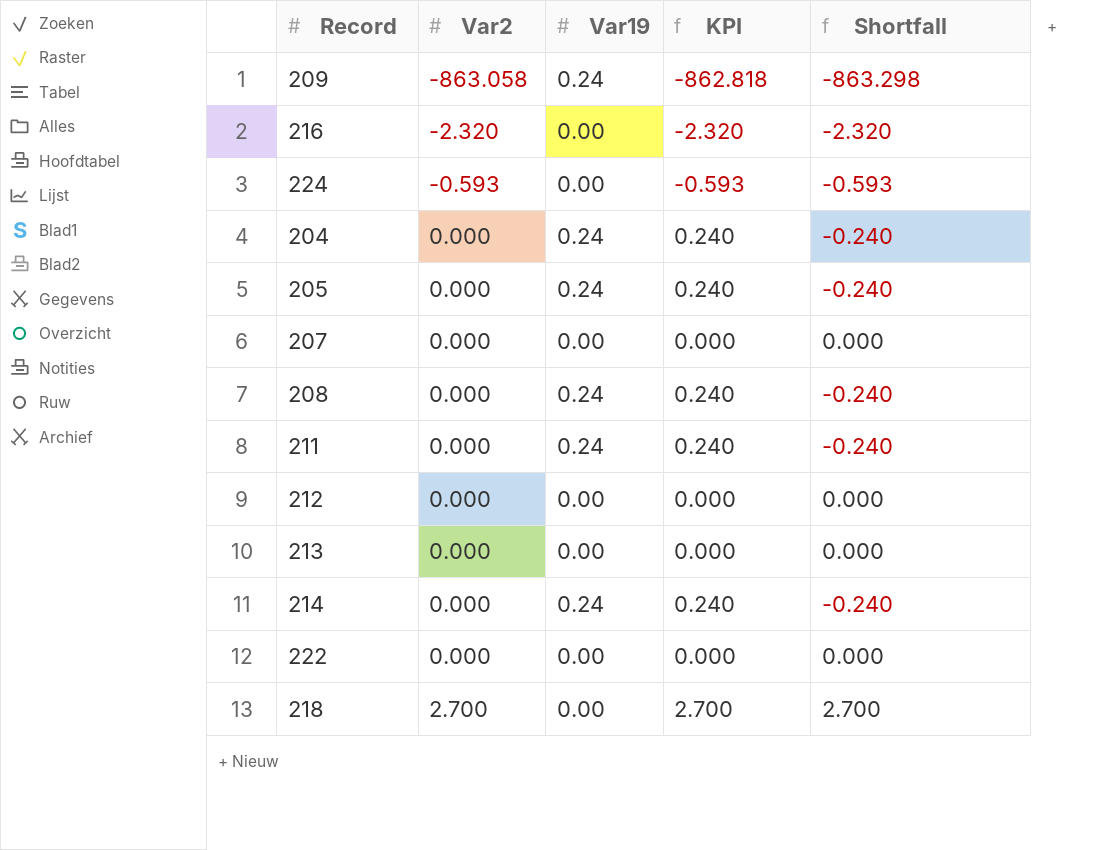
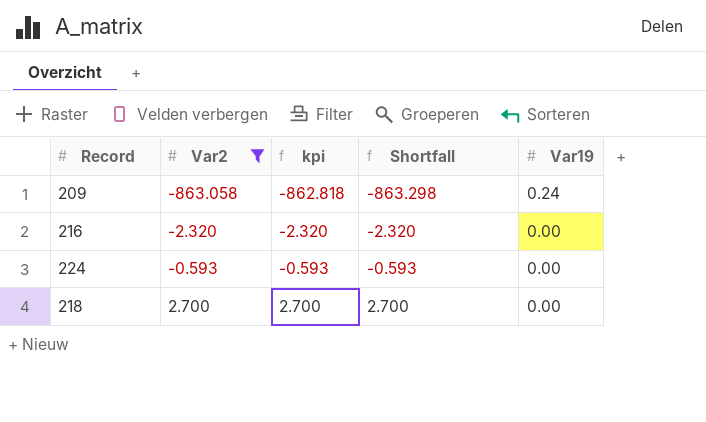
filter: none -> Var2 != 0.000
column name: KPI -> kpi
column Var19 | position: 3 -> 5

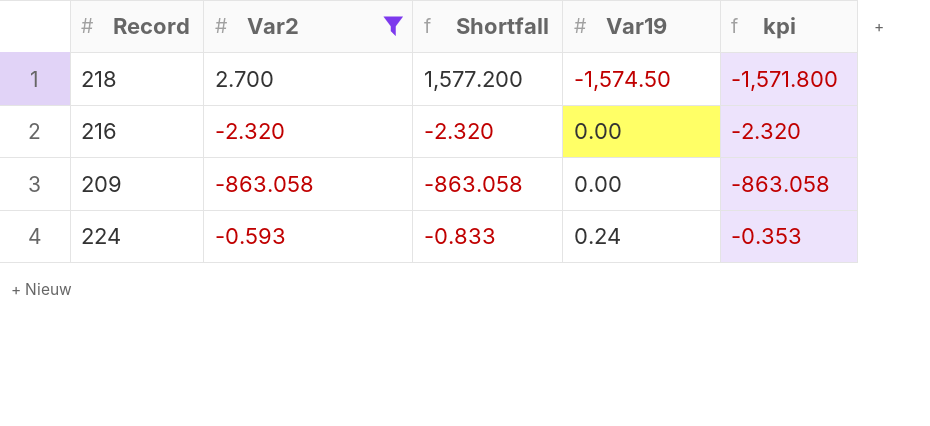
row order: Var2 ascending -> Var19 ascending
column kpi | position: 3 -> 5
218 | Shortfall: 2.700 -> 1,577.200
218 | Var19: 0.00 -> -1,574.50
218 | kpi: 2.700 -> -1,571.800
209 | Shortfall: -863.298 -> -863.058
209 | Var19: 0.24 -> 0.00
209 | kpi: -862.818 -> -863.058
224 | Shortfall: -0.593 -> -0.833
224 | Var19: 0.00 -> 0.24
224 | kpi: -0.593 -> -0.353

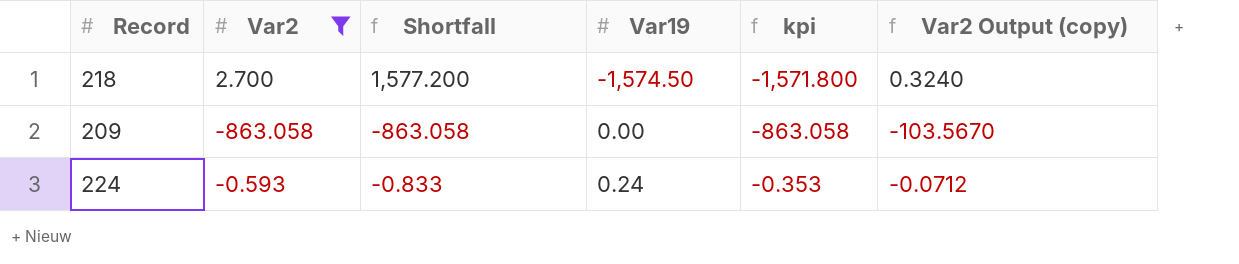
column Var2 Output (copy) | formula: none -> [Var2] * 0.12
row 216: -2.320 | -2.320 | 0.00 | -2.320 -> none

